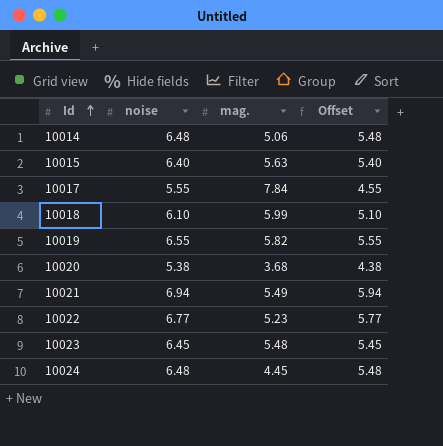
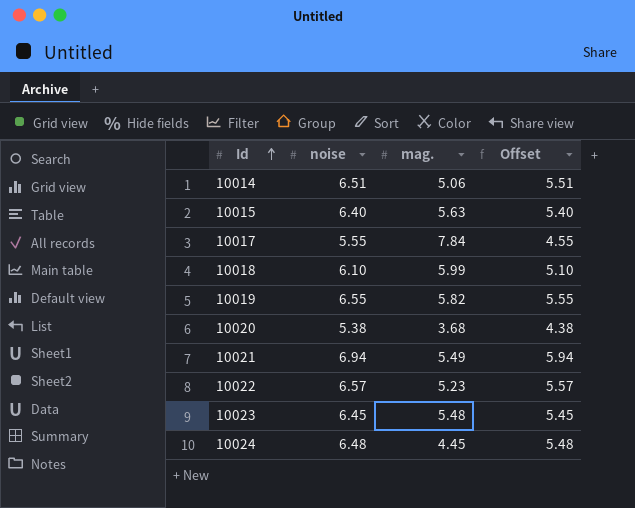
10014 | noise: 6.48 -> 6.51
10014 | Offset: 5.48 -> 5.51
10022 | noise: 6.77 -> 6.57
10022 | Offset: 5.77 -> 5.57

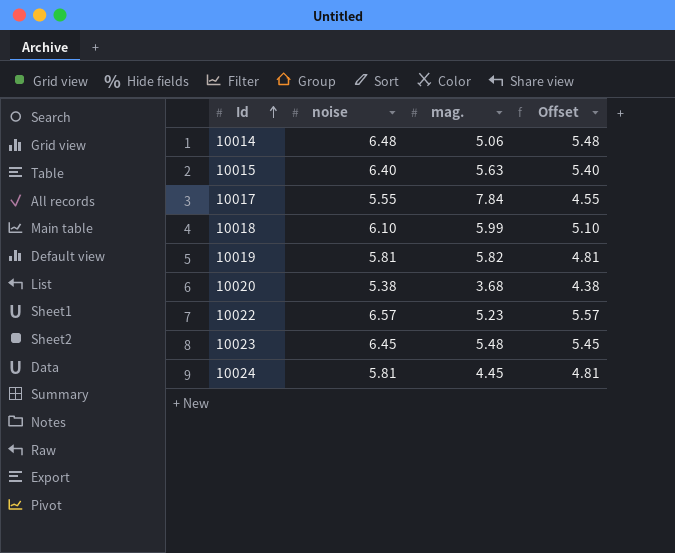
row 10021: 6.94 | 5.49 | 5.94 -> none
10014 | noise: 6.51 -> 6.48
10014 | Offset: 5.51 -> 5.48
10019 | noise: 6.55 -> 5.81
10019 | Offset: 5.55 -> 4.81
10024 | noise: 6.48 -> 5.81
10024 | Offset: 5.48 -> 4.81

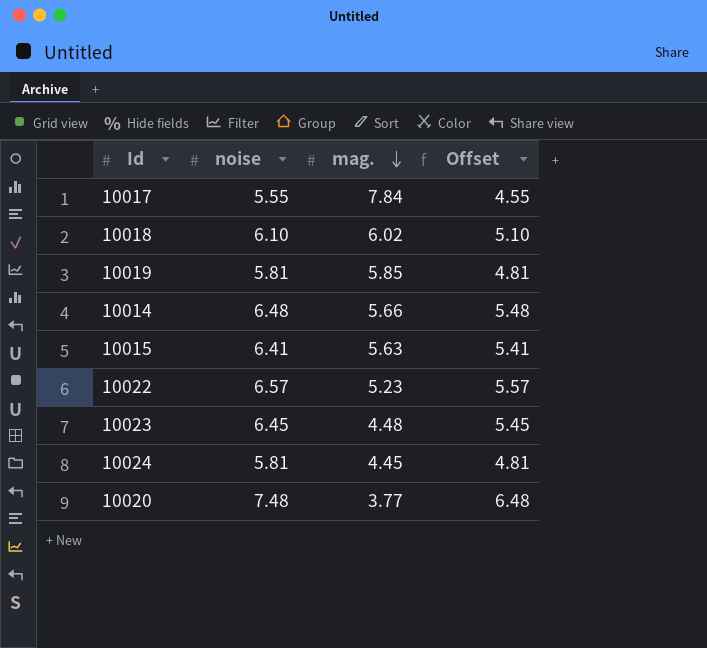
row order: Id ascending -> mag. descending
10018 | mag.: 5.99 -> 6.02
10019 | mag.: 5.82 -> 5.85
10014 | mag.: 5.06 -> 5.66
10015 | noise: 6.40 -> 6.41
10015 | Offset: 5.40 -> 5.41
10023 | mag.: 5.48 -> 4.48
10020 | noise: 5.38 -> 7.48
10020 | mag.: 3.68 -> 3.77
10020 | Offset: 4.38 -> 6.48

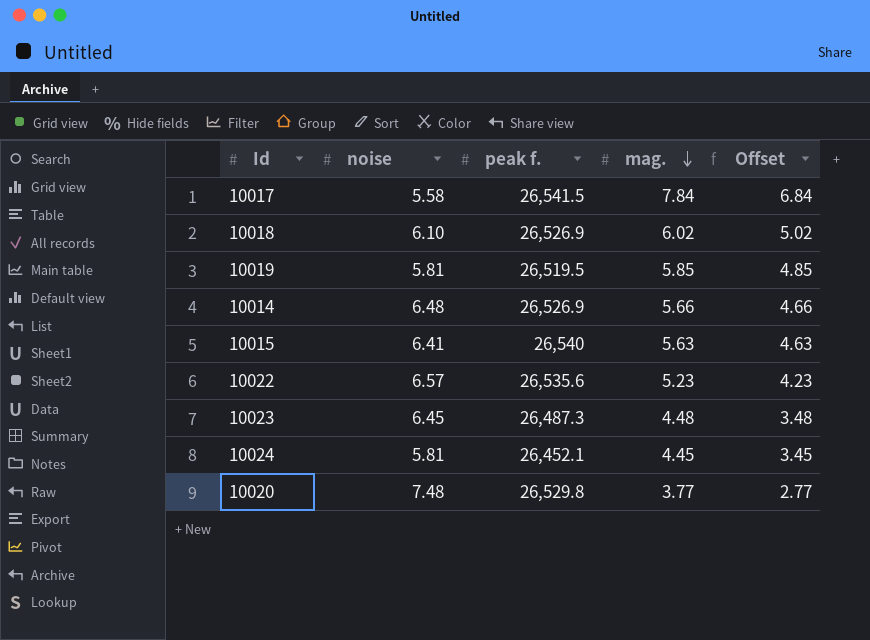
column peak f. | position: none -> 3
column Offset | formula: [noise] - 1 -> [mag.] - 1
10017 | noise: 5.55 -> 5.58

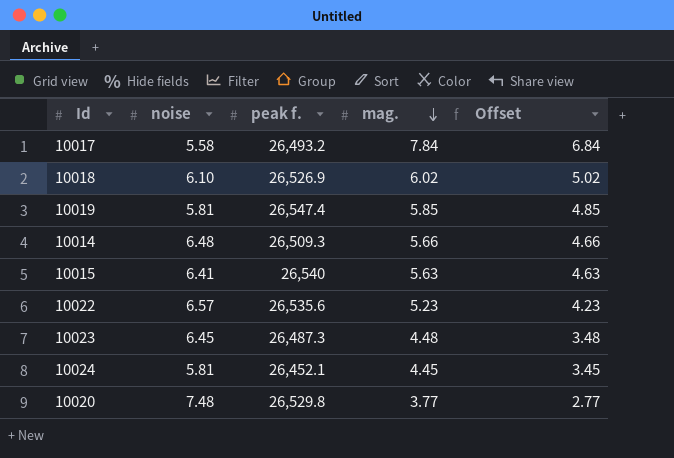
10017 | peak f.: 26,541.5 -> 26,493.2
10019 | peak f.: 26,519.5 -> 26,547.4
10014 | peak f.: 26,526.9 -> 26,509.3

